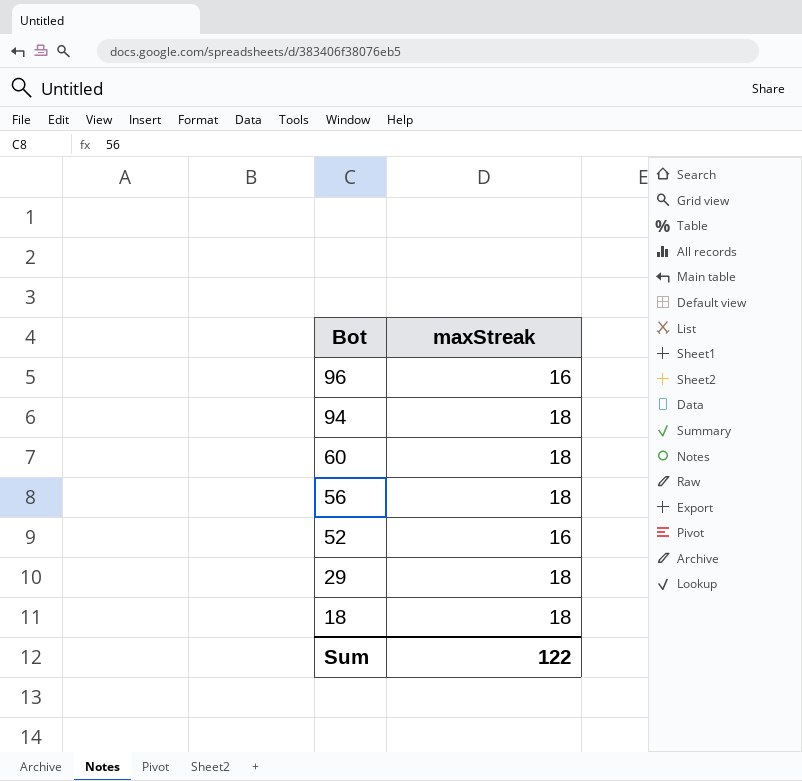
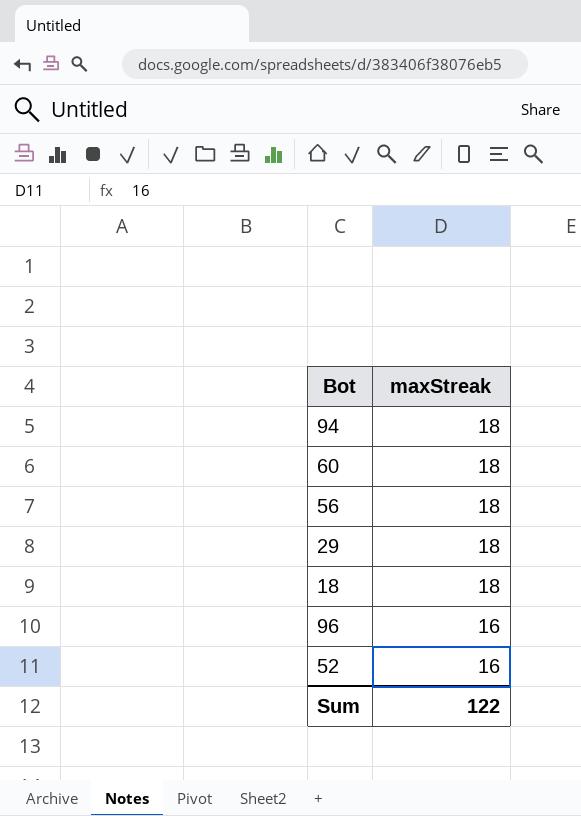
row order: Bot descending -> maxStreak descending

